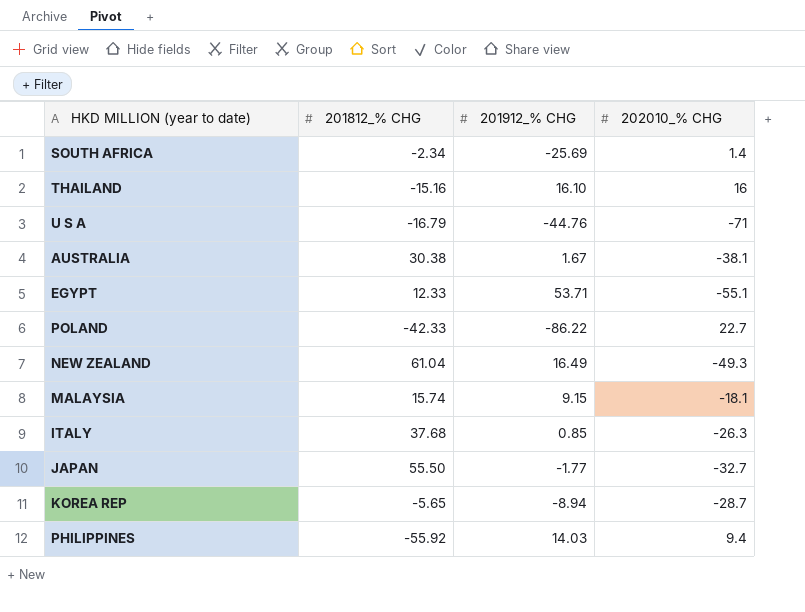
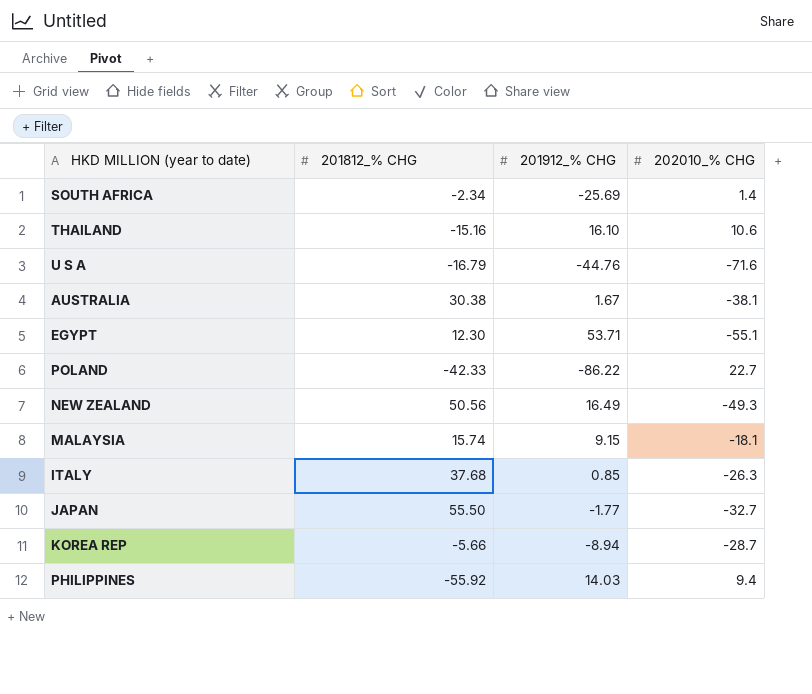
THAILAND | 202010_% CHG: 16 -> 10.6
U S A | 202010_% CHG: -71 -> -71.6
EGYPT | 201812_% CHG: 12.33 -> 12.30
NEW ZEALAND | 201812_% CHG: 61.04 -> 50.56
KOREA REP | 201812_% CHG: -5.65 -> -5.66

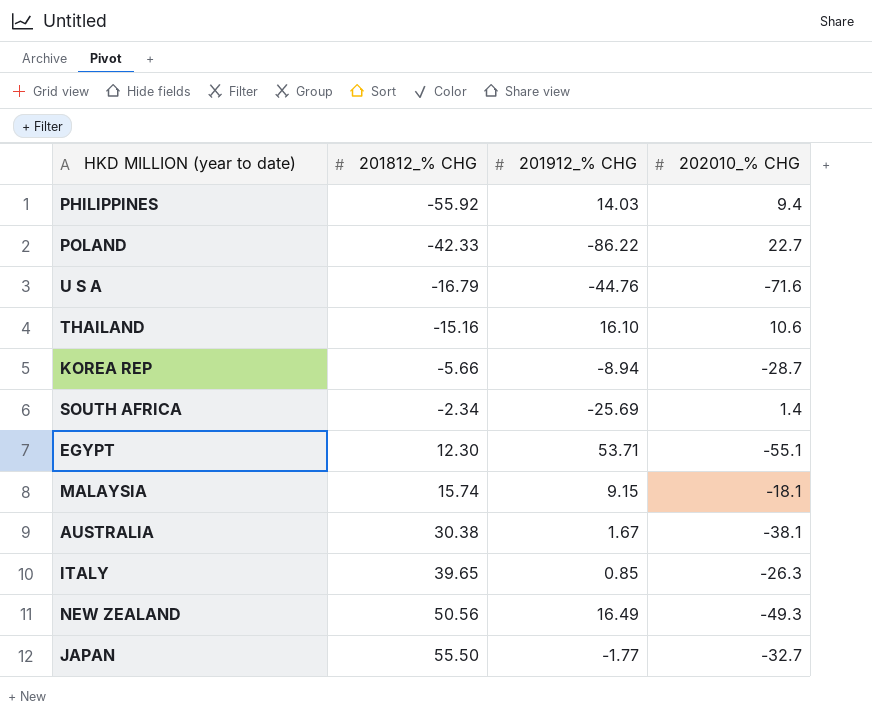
row order: none -> 201812_% CHG ascending
ITALY | 201812_% CHG: 37.68 -> 39.65

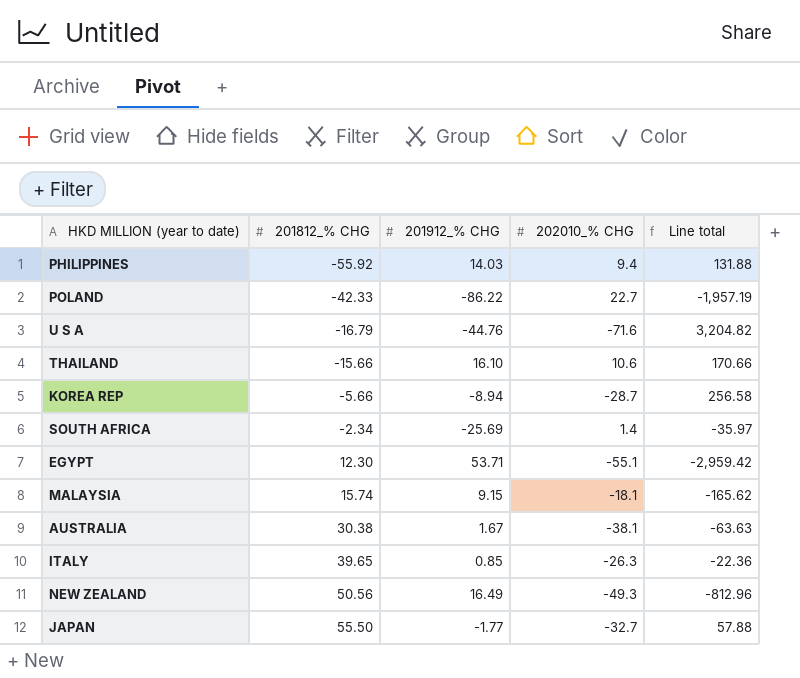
column Line total | formula: none -> [201912_% CHG] * [202010_% CHG]
THAILAND | 201812_% CHG: -15.16 -> -15.66

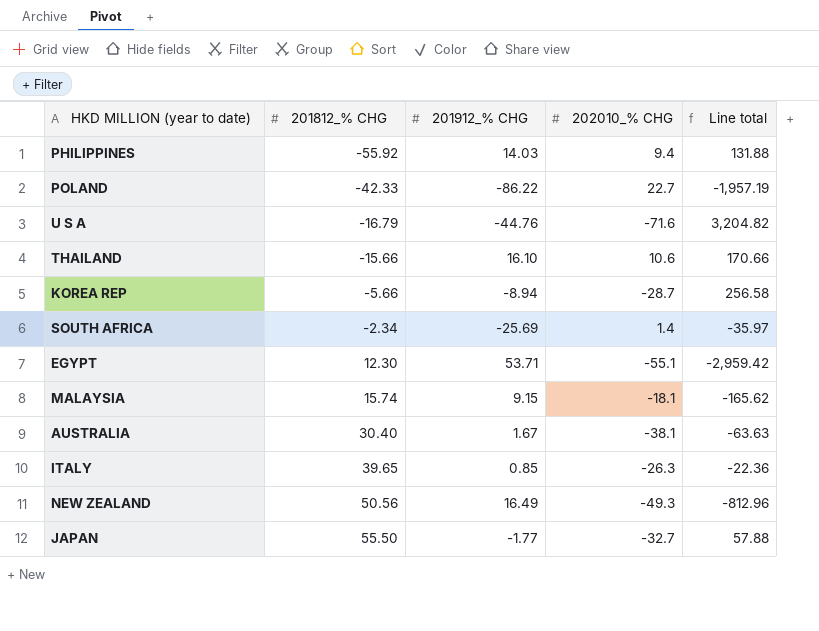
AUSTRALIA | 201812_% CHG: 30.38 -> 30.40

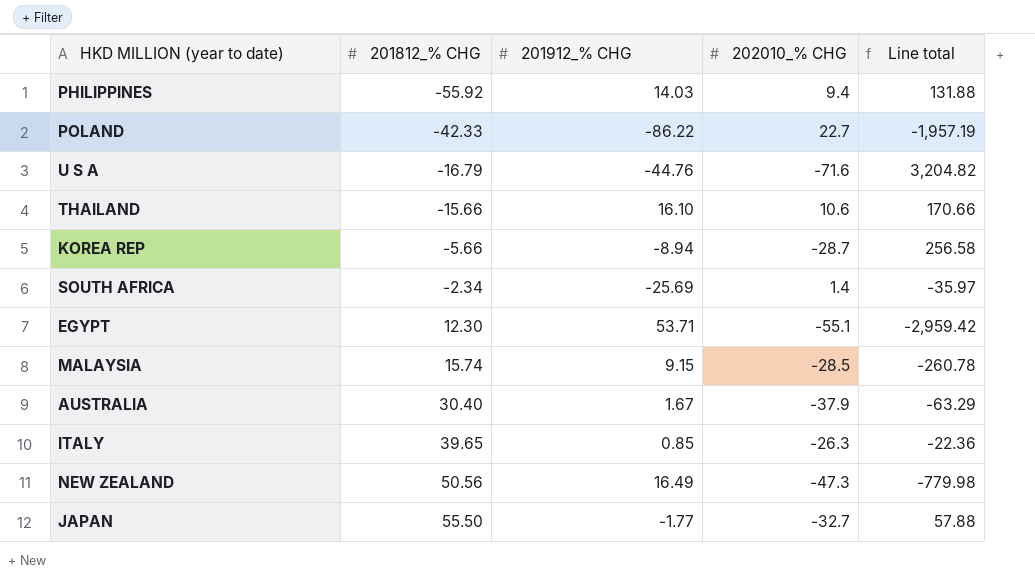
MALAYSIA | 202010_% CHG: -18.1 -> -28.5
MALAYSIA | Line total: -165.62 -> -260.78
AUSTRALIA | 202010_% CHG: -38.1 -> -37.9
AUSTRALIA | Line total: -63.63 -> -63.29
NEW ZEALAND | 202010_% CHG: -49.3 -> -47.3
NEW ZEALAND | Line total: -812.96 -> -779.98

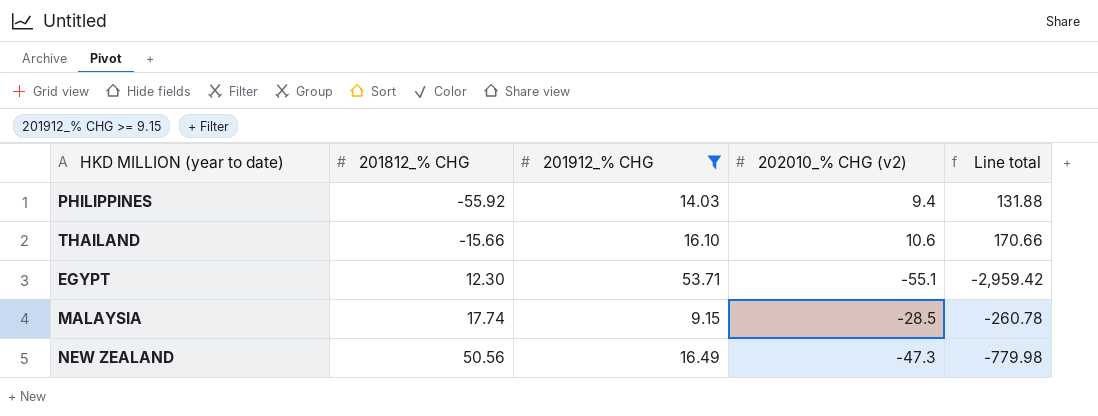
filter: none -> 201912_% CHG >= 9.15
column name: 202010_% CHG -> 202010_% CHG (v2)
MALAYSIA | 201812_% CHG: 15.74 -> 17.74

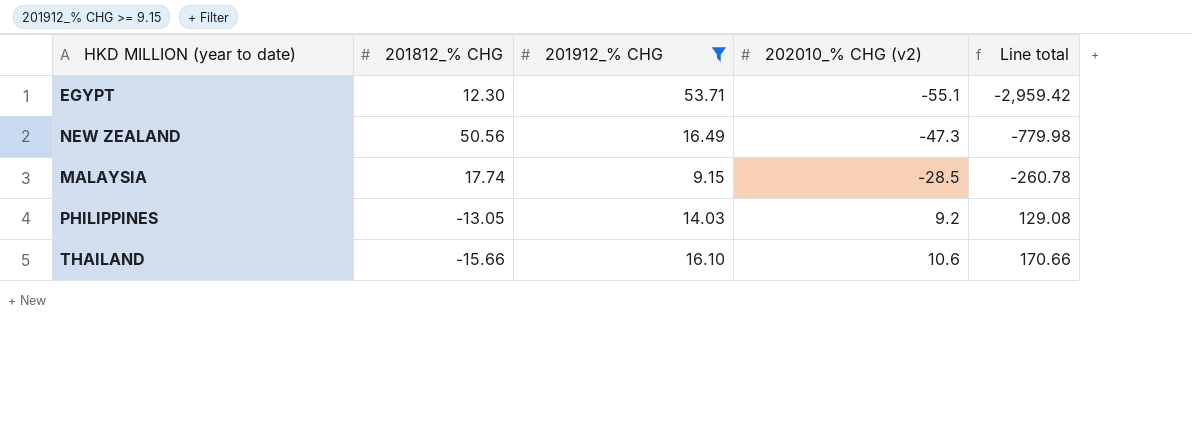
row order: 201812_% CHG ascending -> 202010_% CHG (v2) ascending
PHILIPPINES | 201812_% CHG: -55.92 -> -13.05
PHILIPPINES | 202010_% CHG (v2): 9.4 -> 9.2
PHILIPPINES | Line total: 131.88 -> 129.08

